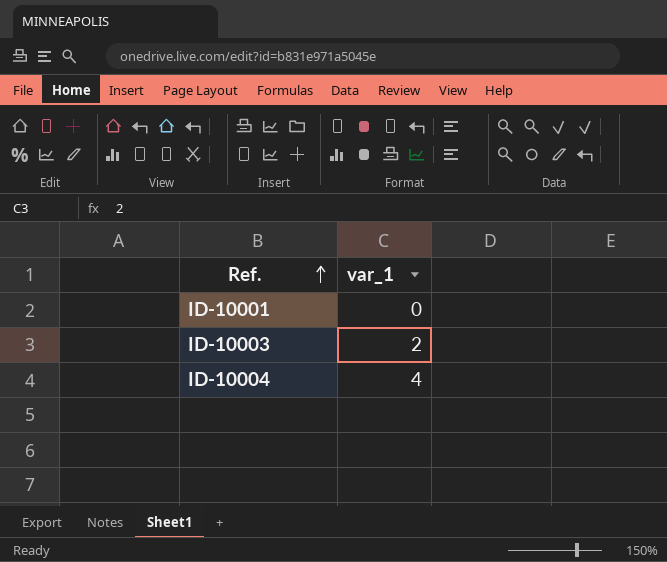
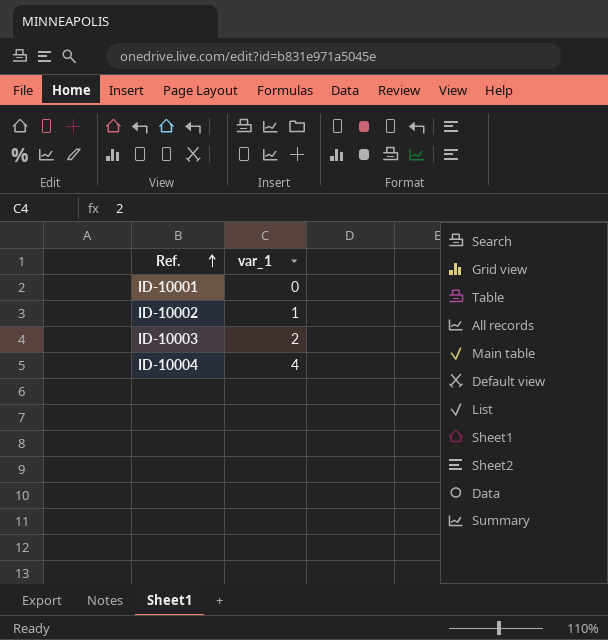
row ID-10002: none -> 1

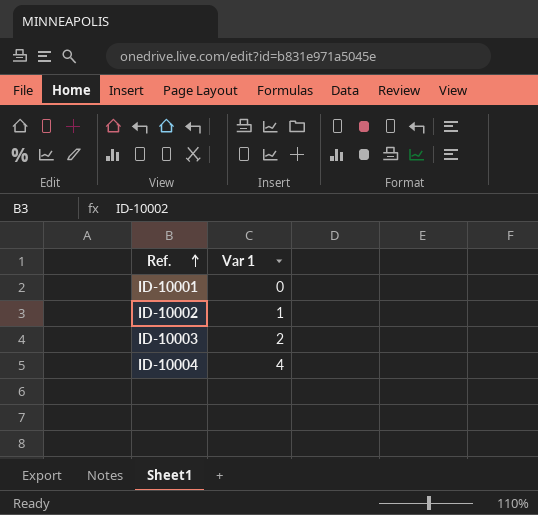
column name: var_1 -> Var 1

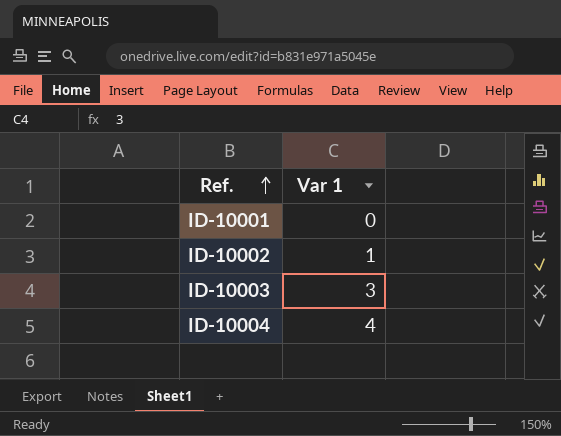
ID-10003 | Var 1: 2 -> 3

